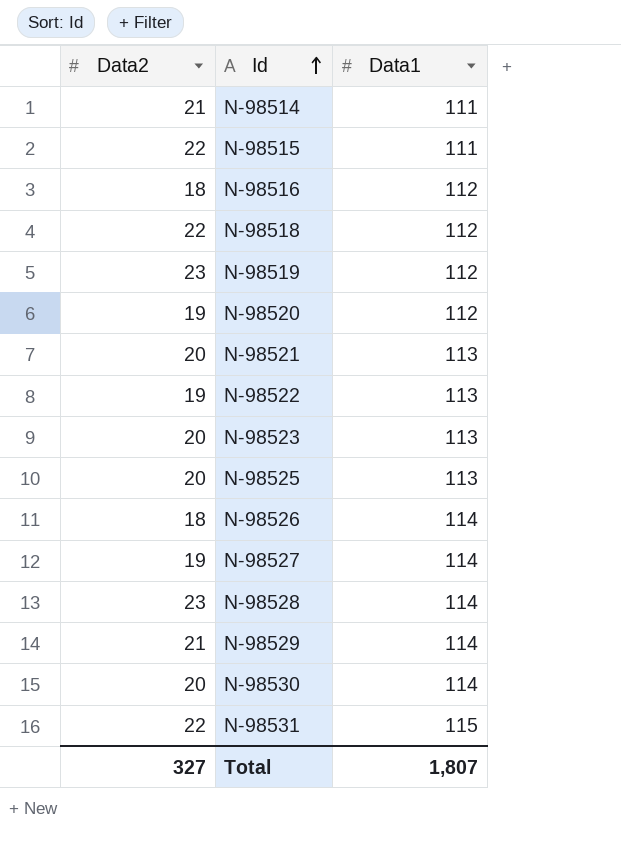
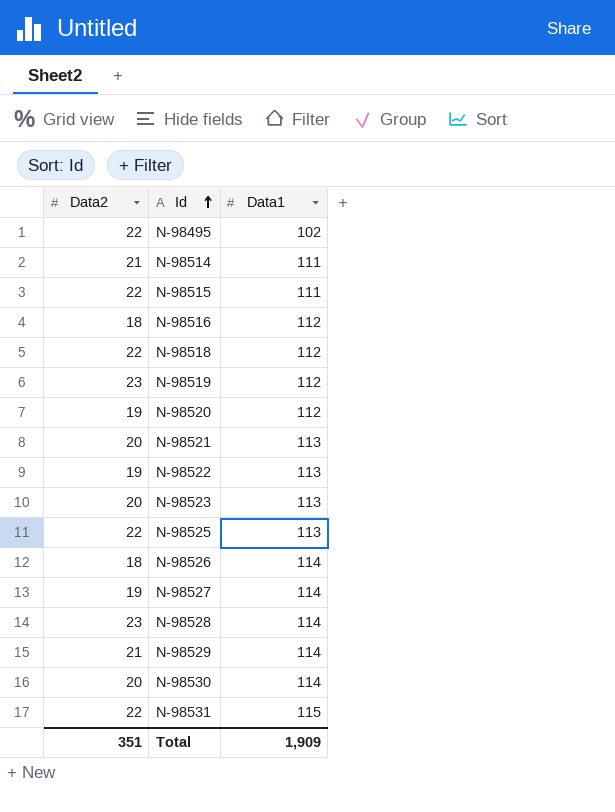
row N-98495: none -> 22 | 102
N-98525 | Data2: 20 -> 22
Total | Data2: 327 -> 351
Total | Data1: 1,807 -> 1,909

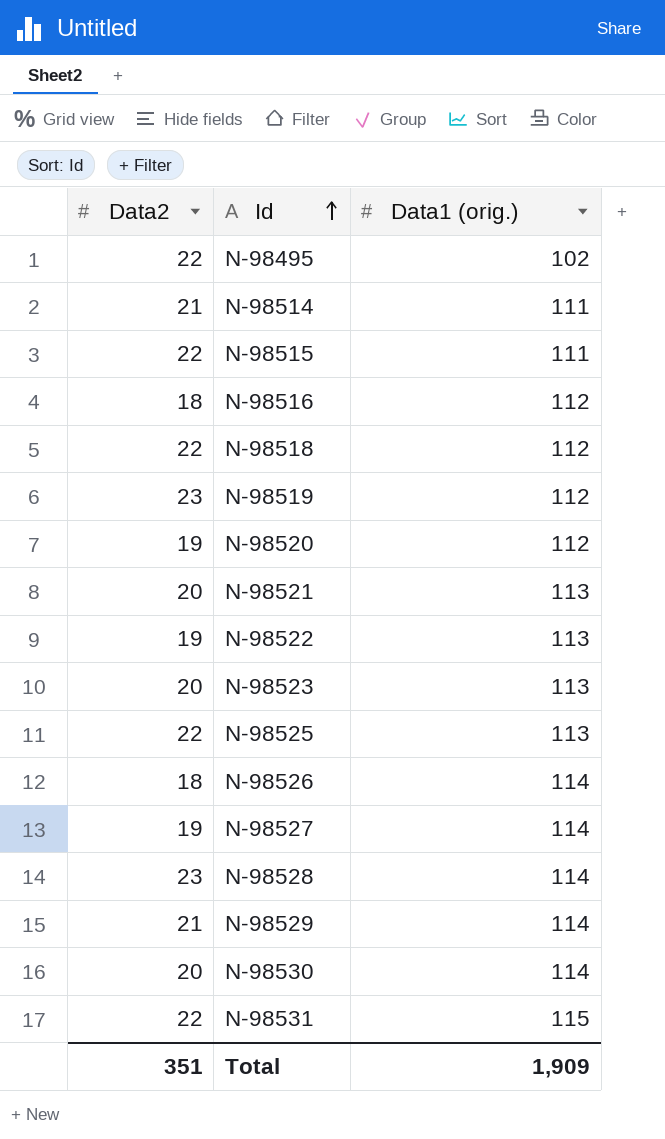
column name: Data1 -> Data1 (orig.)

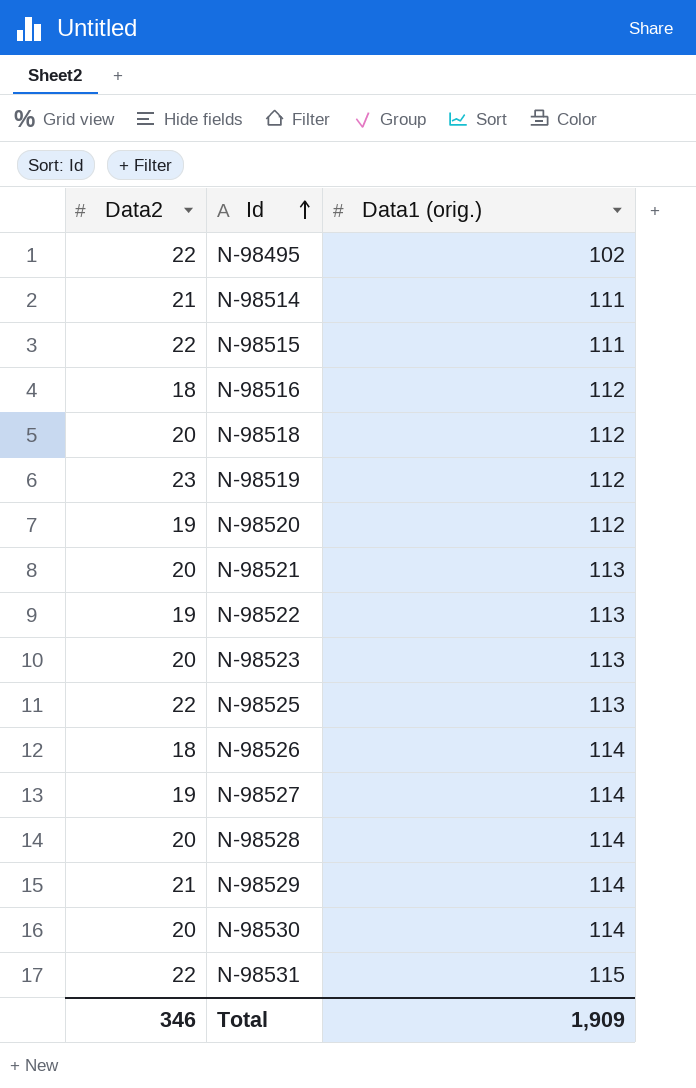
N-98518 | Data2: 22 -> 20
N-98528 | Data2: 23 -> 20
Total | Data2: 351 -> 346

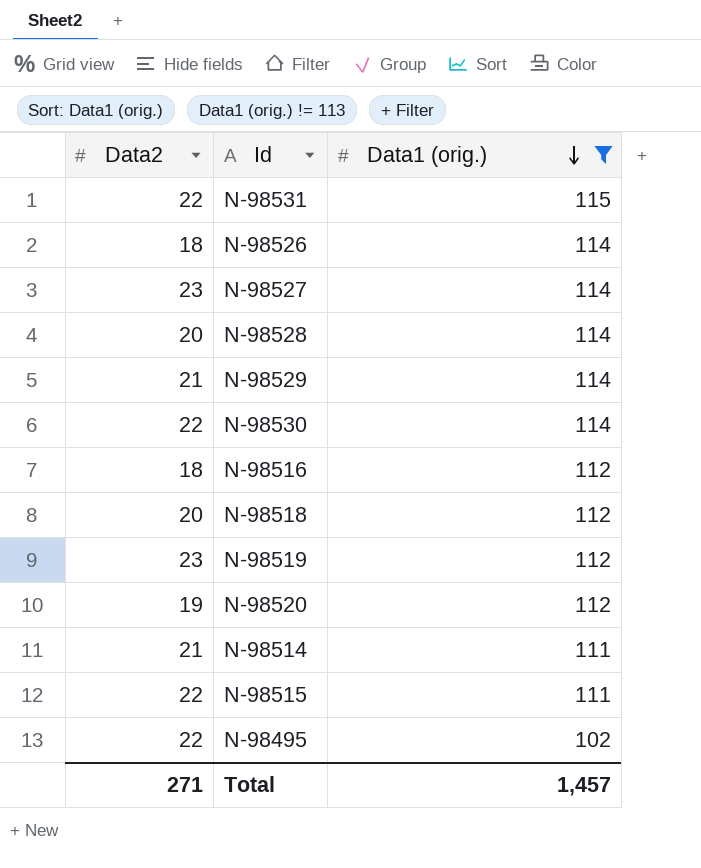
filter: none -> Data1 (orig.) != 113
row order: Id ascending -> Data1 (orig.) descending
N-98527 | Data2: 19 -> 23
N-98530 | Data2: 20 -> 22
Total | Data2: 346 -> 271
Total | Data1 (orig.): 1,909 -> 1,457

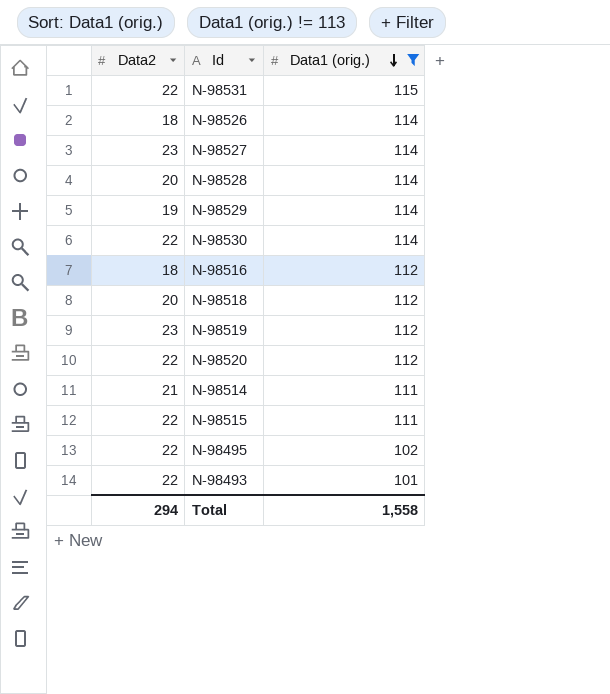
N-98529 | Data2: 21 -> 19
N-98520 | Data2: 19 -> 22
row N-98493: none -> 22 | 101
Total | Data2: 271 -> 294
Total | Data1 (orig.): 1,457 -> 1,558

